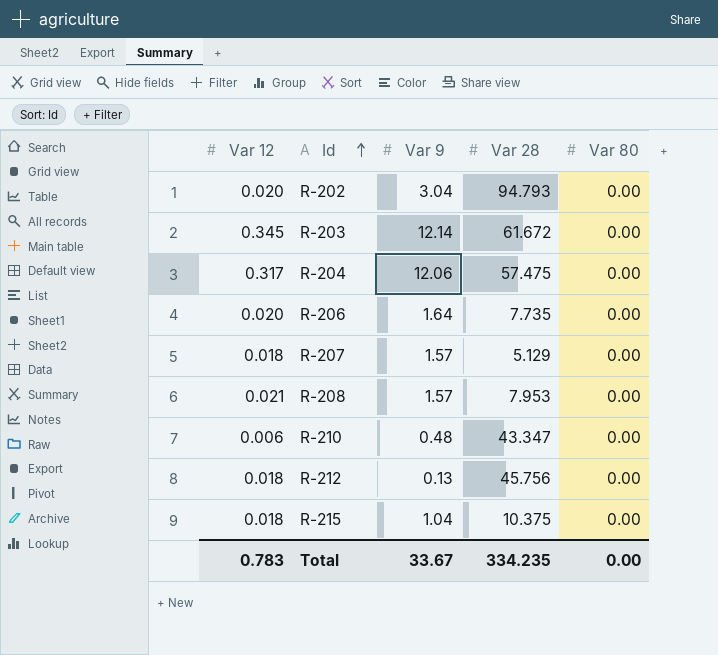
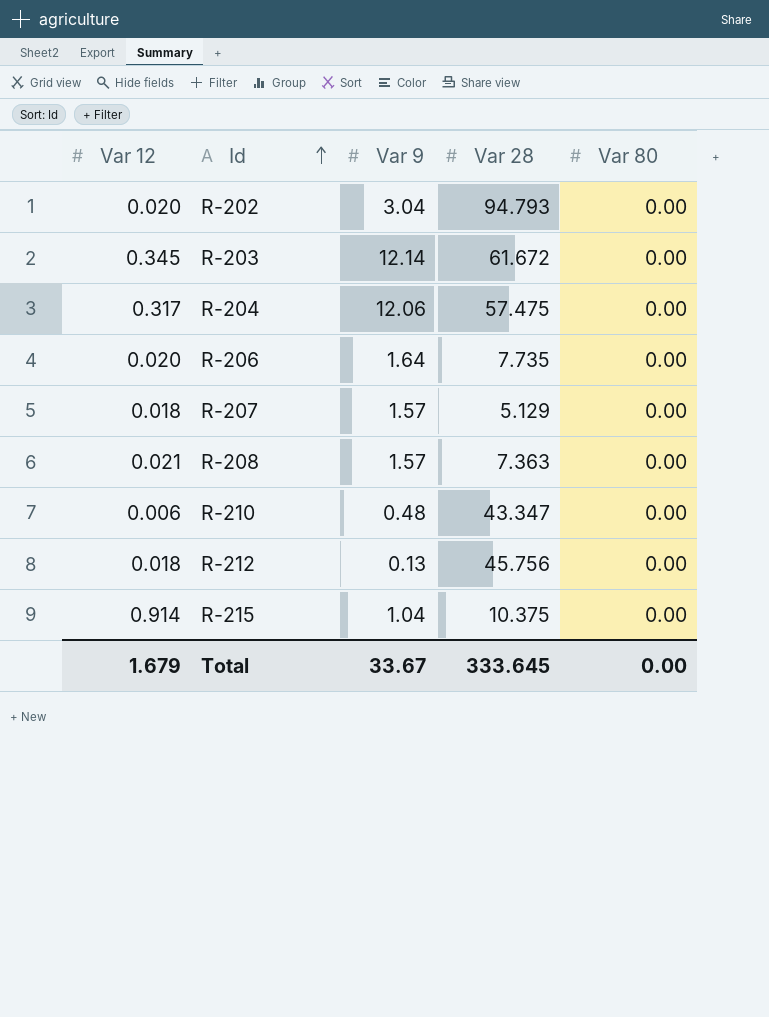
R-208 | Var 28: 7.953 -> 7.363
R-215 | Var 12: 0.018 -> 0.914
Total | Var 12: 0.783 -> 1.679
Total | Var 28: 334.235 -> 333.645

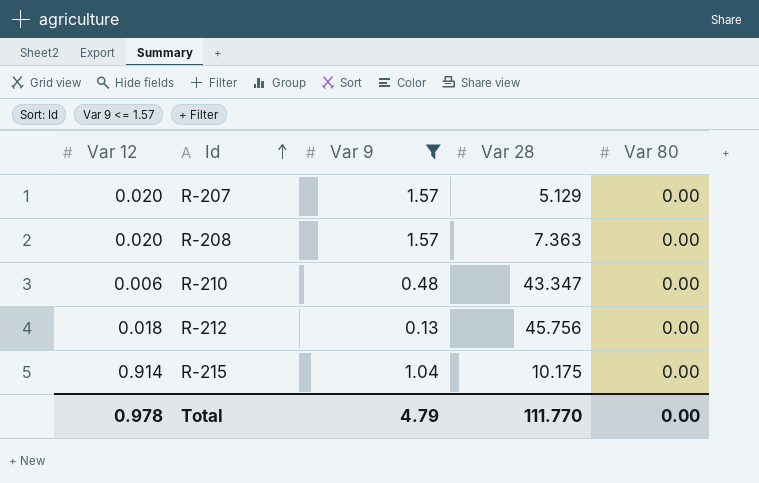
filter: none -> Var 9 <= 1.57
R-207 | Var 12: 0.018 -> 0.020
R-208 | Var 12: 0.021 -> 0.020
R-215 | Var 28: 10.375 -> 10.175
Total | Var 12: 1.679 -> 0.978
Total | Var 9: 33.67 -> 4.79
Total | Var 28: 333.645 -> 111.770

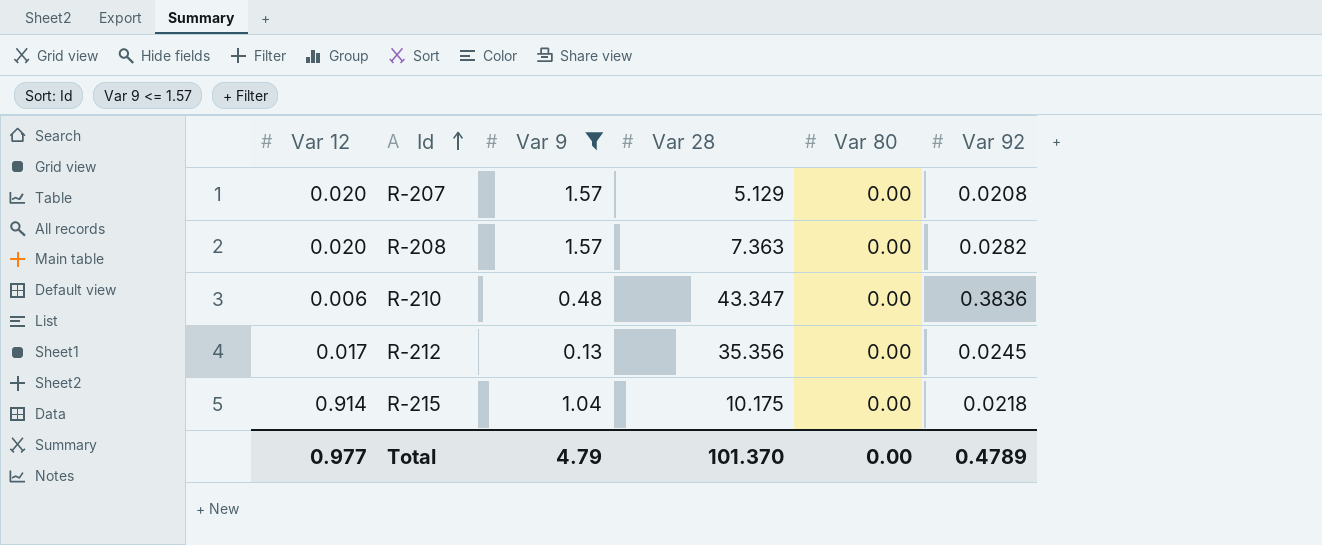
column Var 92 | position: none -> 6
R-212 | Var 12: 0.018 -> 0.017
R-212 | Var 28: 45.756 -> 35.356
Total | Var 12: 0.978 -> 0.977
Total | Var 28: 111.770 -> 101.370

